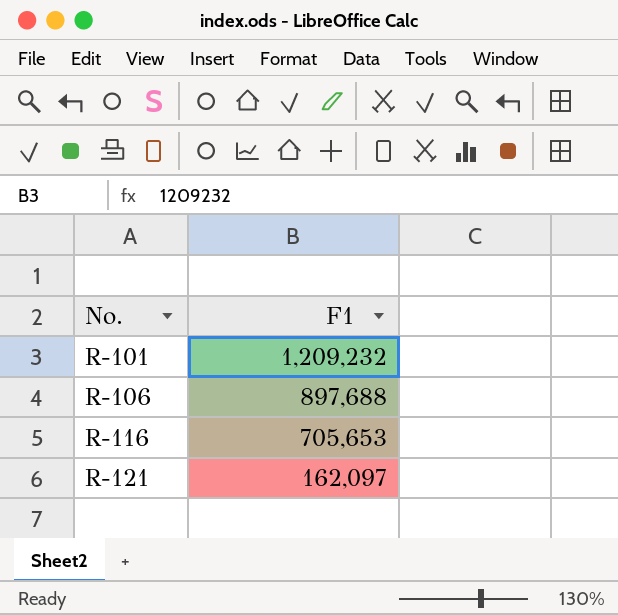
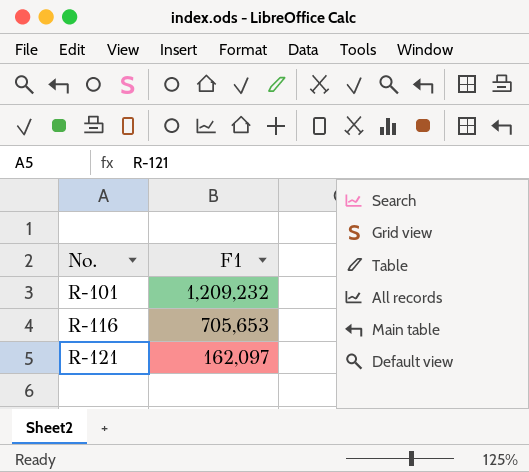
row R-106: 897,688 -> none

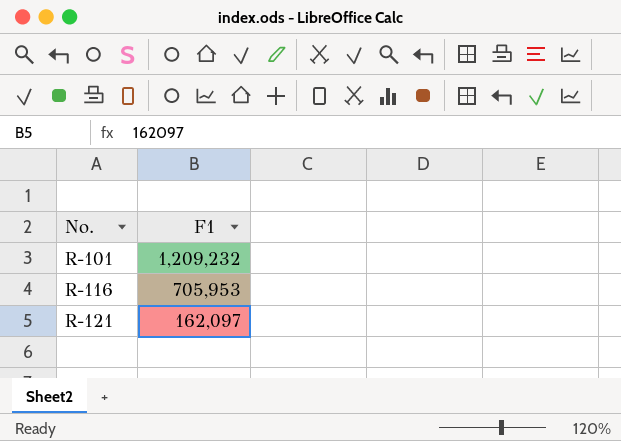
R-116 | F1: 705,653 -> 705,953

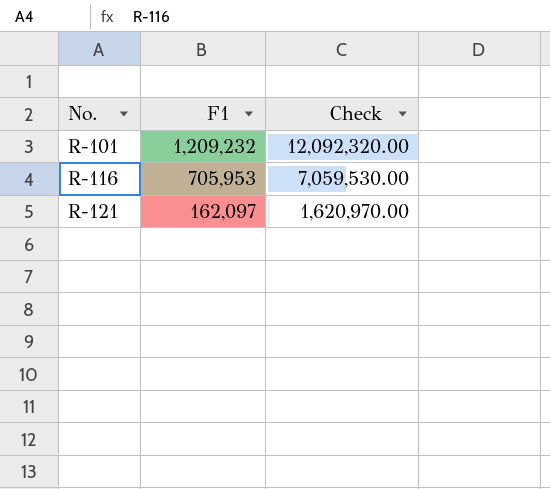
column Check | formula: none -> [F1] * 10

